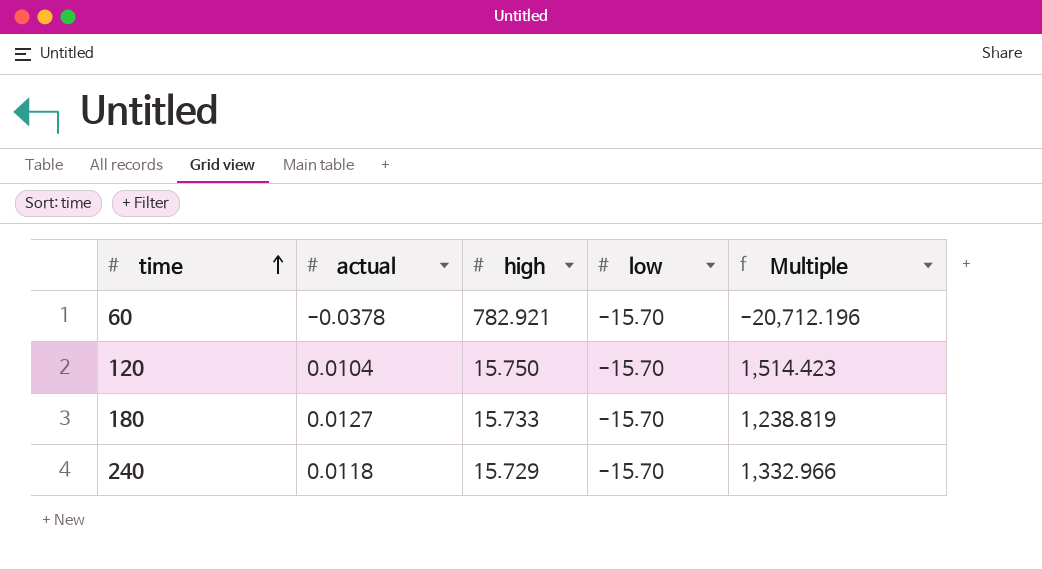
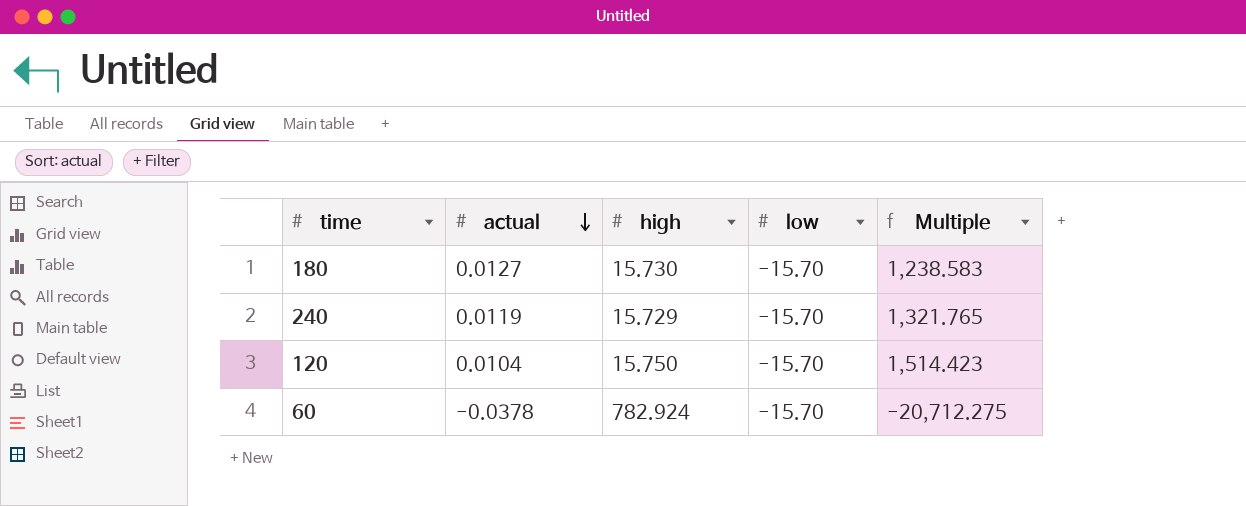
row order: time ascending -> actual descending
180 | high: 15.733 -> 15.730
180 | Multiple: 1,238.819 -> 1,238.583
240 | actual: 0.0118 -> 0.0119
240 | Multiple: 1,332.966 -> 1,321.765
60 | high: 782.921 -> 782.924
60 | Multiple: -20,712.196 -> -20,712.275

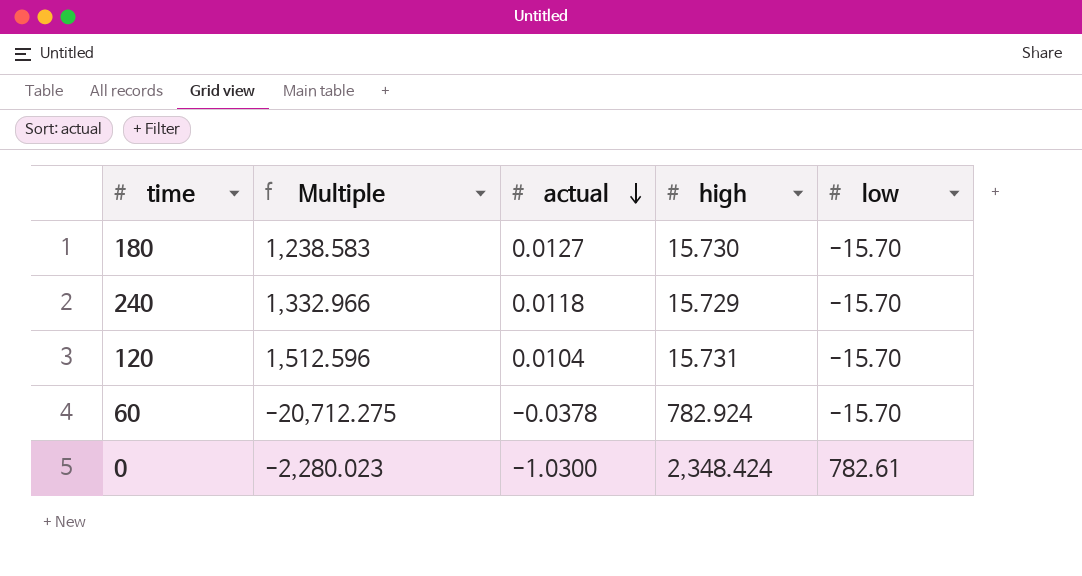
column Multiple | position: 5 -> 2
240 | Multiple: 1,321.765 -> 1,332.966
240 | actual: 0.0119 -> 0.0118
120 | Multiple: 1,514.423 -> 1,512.596
120 | high: 15.750 -> 15.731
row 0: none -> -2,280.023 | -1.0300 | 2,348.424 | 782.61

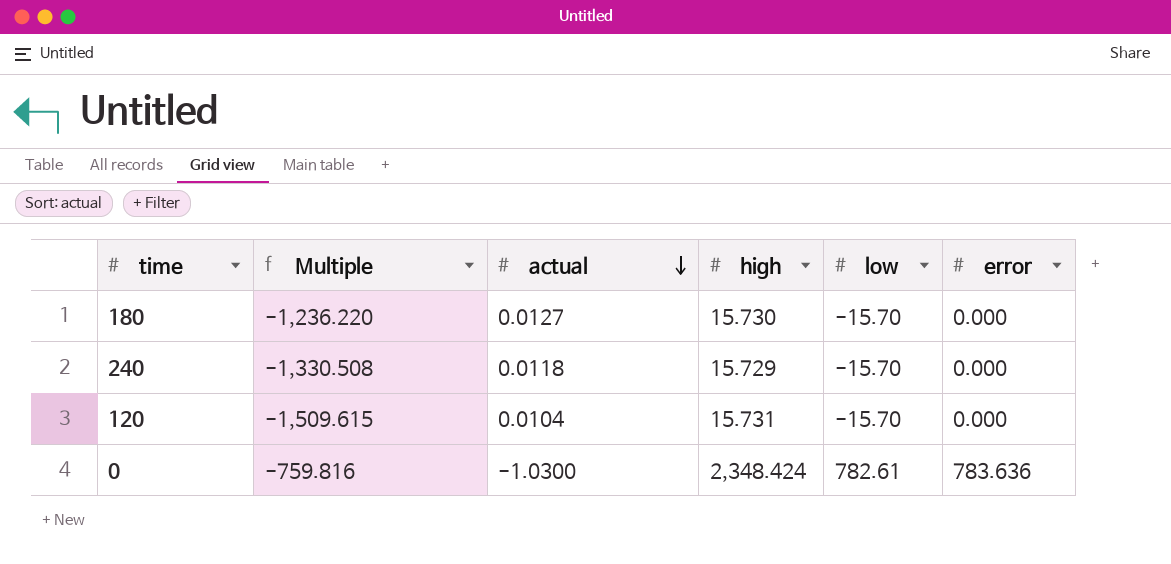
column Multiple | formula: [high] / [actual] -> [low] / [actual]
column error | position: none -> 6
row 60: -20,712.275 | -0.0378 | 782.924 | -15.70 -> none

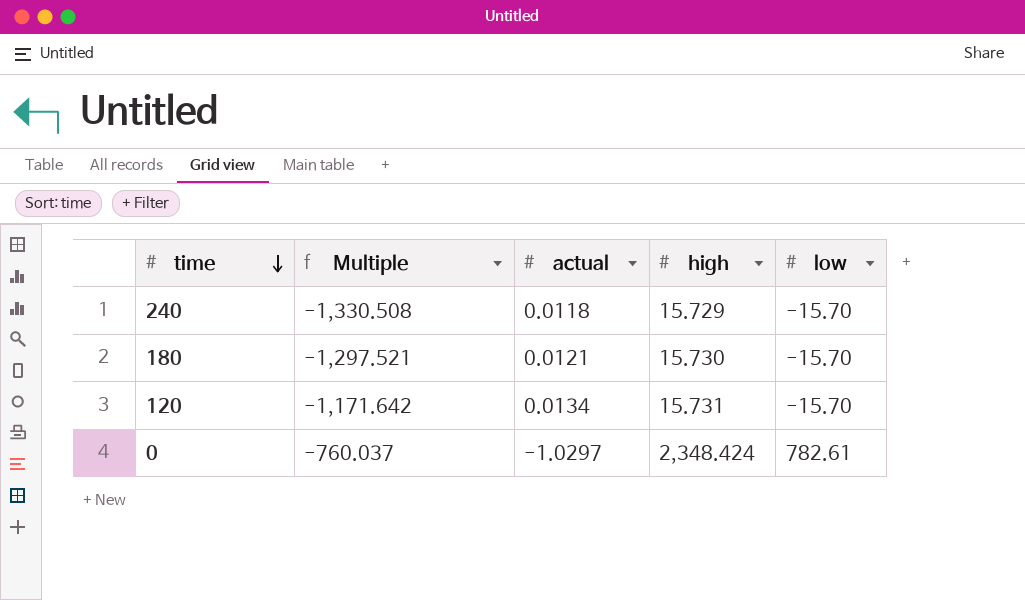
row order: actual descending -> time descending
column error | position: 6 -> none
180 | Multiple: -1,236.220 -> -1,297.521
180 | actual: 0.0127 -> 0.0121
120 | Multiple: -1,509.615 -> -1,171.642
120 | actual: 0.0104 -> 0.0134
0 | Multiple: -759.816 -> -760.037
0 | actual: -1.0300 -> -1.0297

